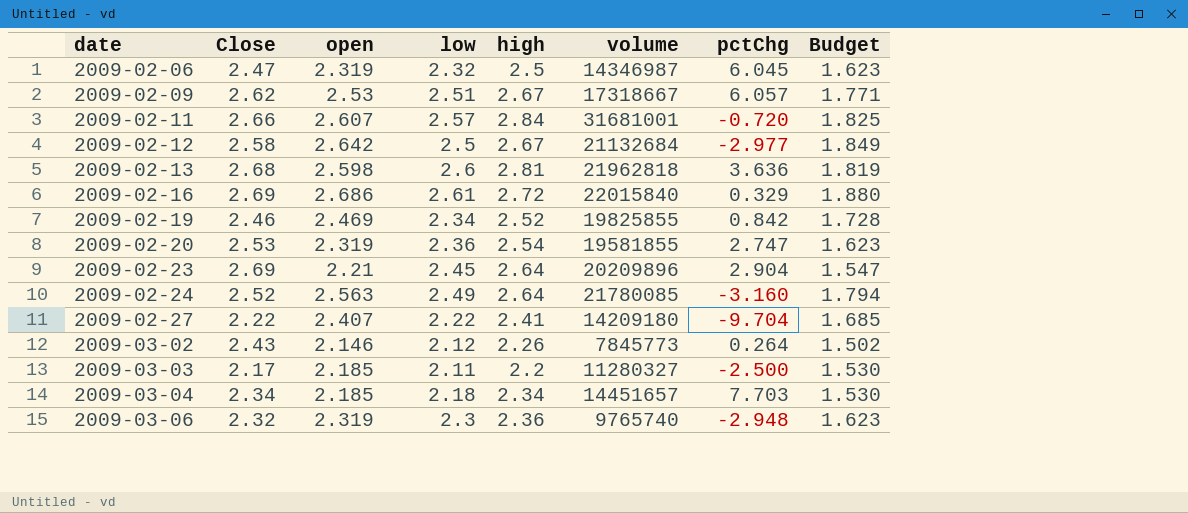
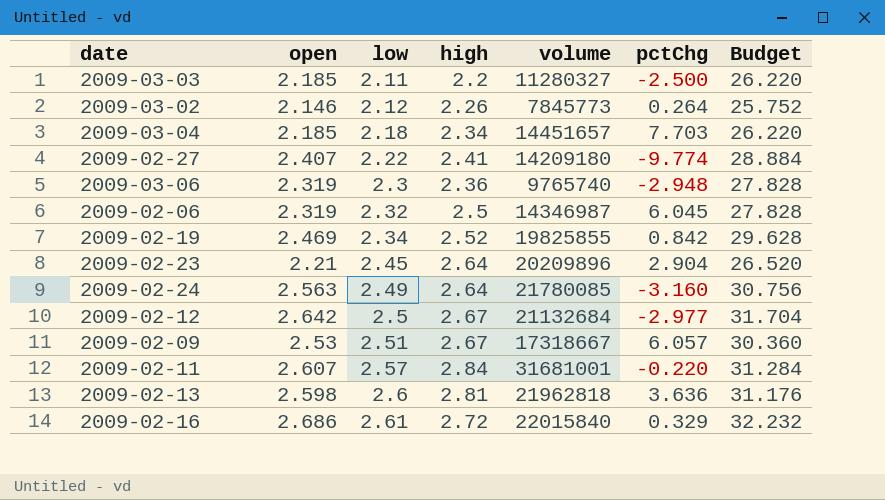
row order: date ascending -> low ascending
column Close | position: 2 -> none
column Budget | formula: [open] * 0.7 -> [open] * 12
row 2009-02-20: 2.53 | 2.319 | 2.36 | 2.54 | 19581855 | 2.747 | 1.623 -> none
2009-02-27 | pctChg: -9.704 -> -9.774
2009-02-11 | pctChg: -0.720 -> -0.220

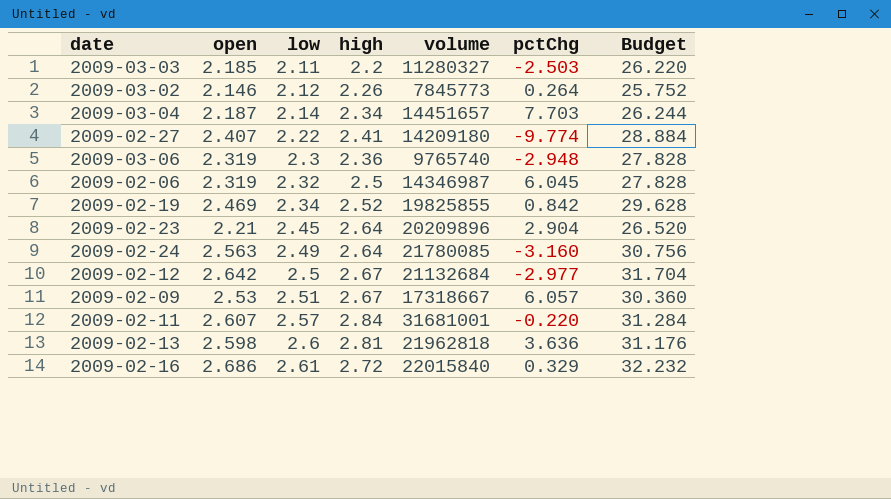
2009-03-03 | pctChg: -2.500 -> -2.503
2009-03-04 | open: 2.185 -> 2.187
2009-03-04 | low: 2.18 -> 2.14
2009-03-04 | Budget: 26.220 -> 26.244

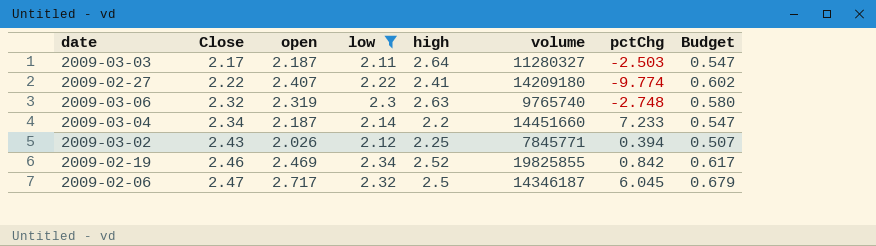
filter: none -> low <= 2.34
row order: low ascending -> Close ascending
column Close | position: none -> 2
column Budget | formula: [open] * 12 -> [open] * 0.25
2009-03-03 | open: 2.185 -> 2.187
2009-03-03 | high: 2.2 -> 2.64
2009-03-06 | high: 2.36 -> 2.63
2009-03-06 | pctChg: -2.948 -> -2.748
2009-03-04 | high: 2.34 -> 2.2
2009-03-04 | volume: 14451657 -> 14451660
2009-03-04 | pctChg: 7.703 -> 7.233
2009-03-02 | open: 2.146 -> 2.026
2009-03-02 | high: 2.26 -> 2.25
2009-03-02 | volume: 7845773 -> 7845771
2009-03-02 | pctChg: 0.264 -> 0.394
2009-02-06 | open: 2.319 -> 2.717
2009-02-06 | volume: 14346987 -> 14346187

